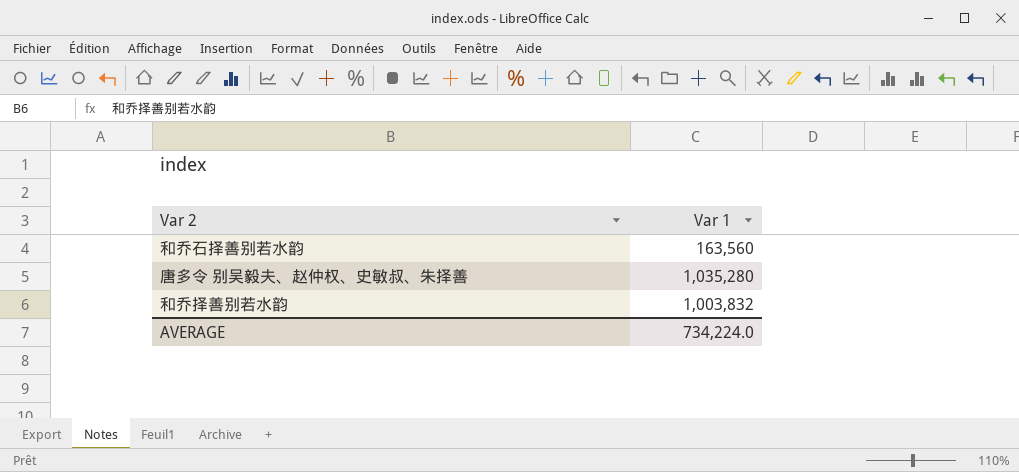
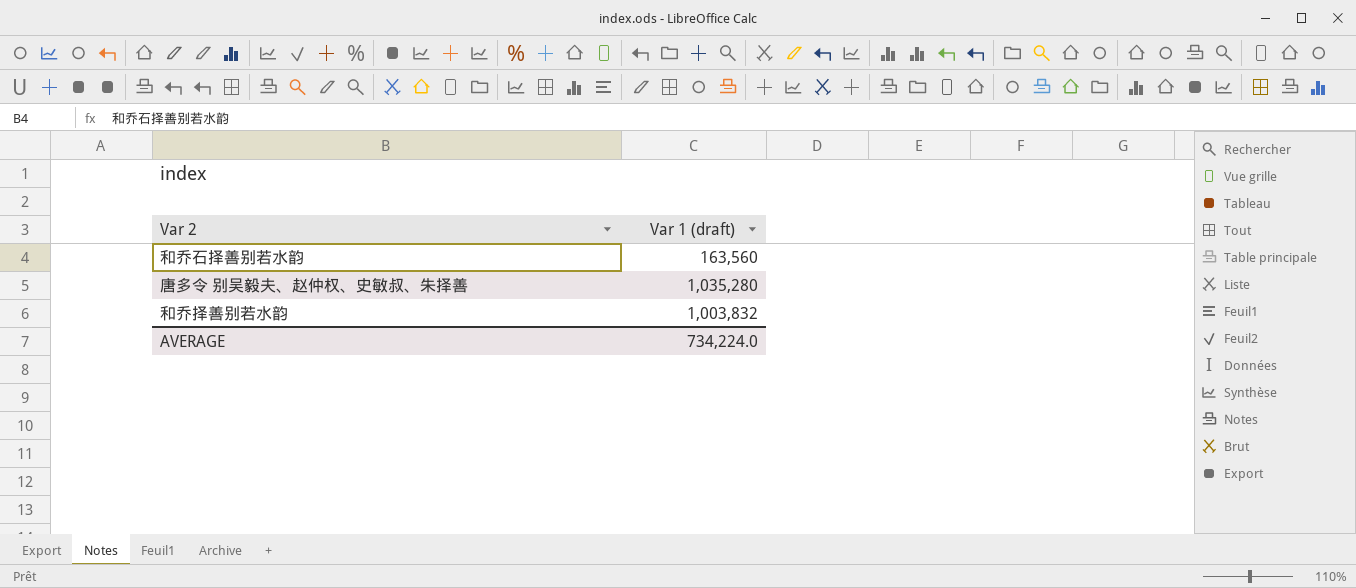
column name: Var 1 -> Var 1 (draft)

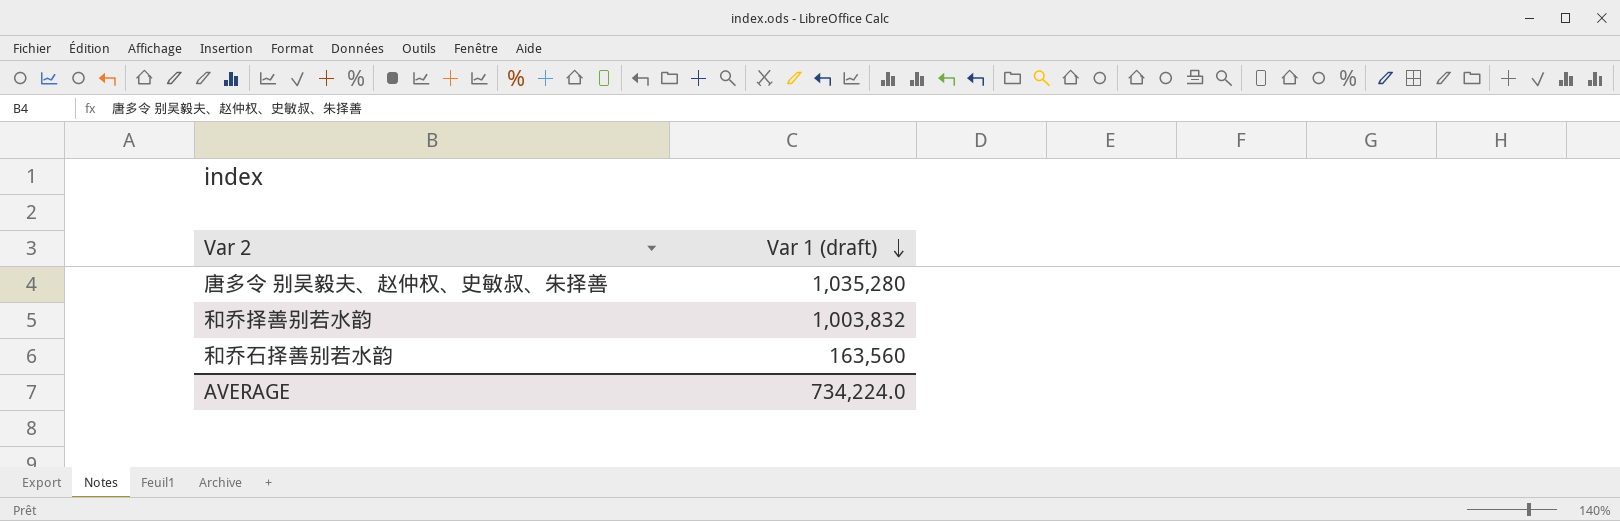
row order: none -> Var 1 (draft) descending

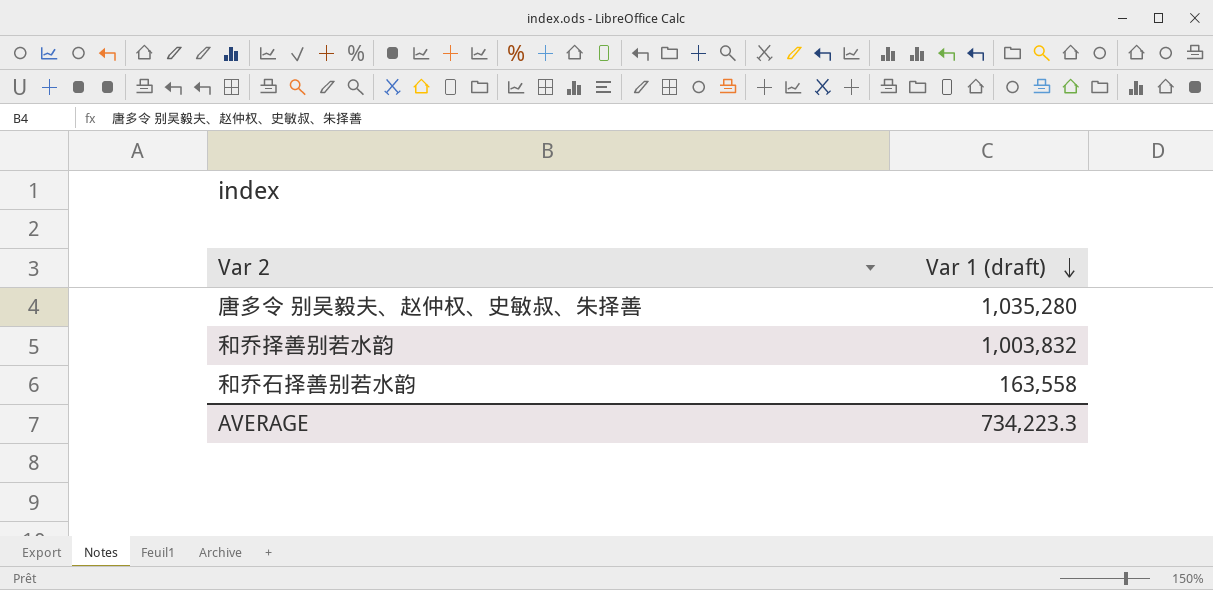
和乔石择善别若水韵 | Var 1 (draft): 163,560 -> 163,558
AVERAGE | Var 1 (draft): 734,224.0 -> 734,223.3

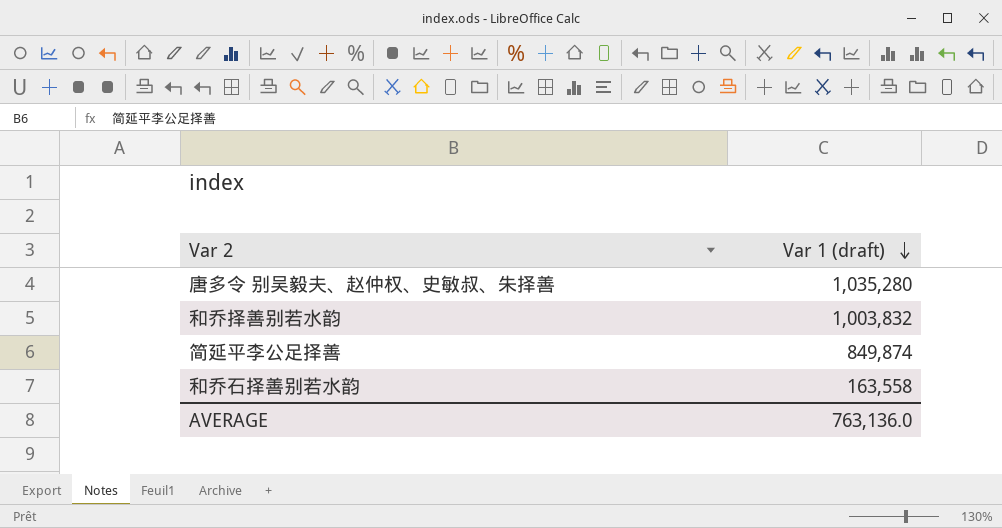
row 简延平李公足择善: none -> 849,874
AVERAGE | Var 1 (draft): 734,223.3 -> 763,136.0

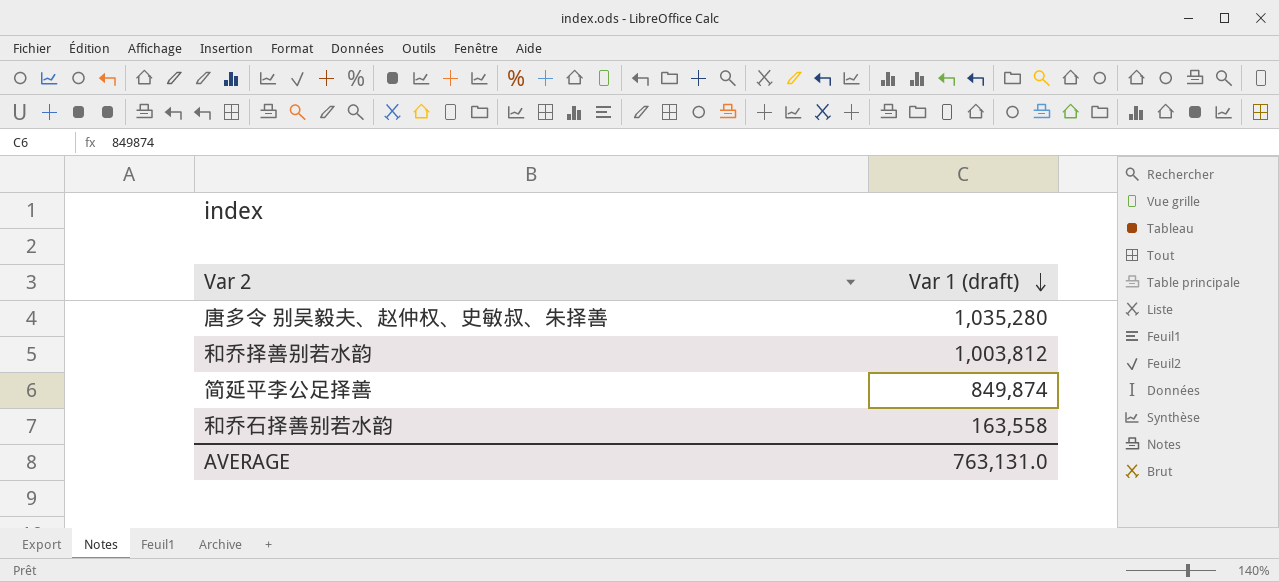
和乔择善别若水韵 | Var 1 (draft): 1,003,832 -> 1,003,812
AVERAGE | Var 1 (draft): 763,136.0 -> 763,131.0

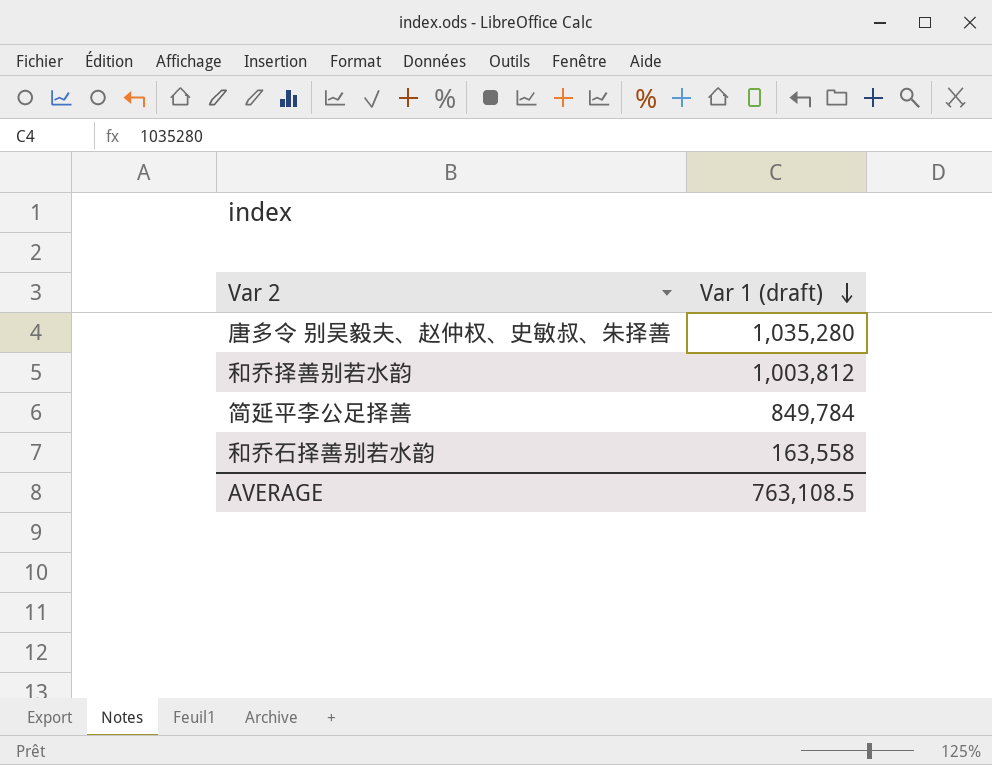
简延平李公足择善 | Var 1 (draft): 849,874 -> 849,784
AVERAGE | Var 1 (draft): 763,131.0 -> 763,108.5

